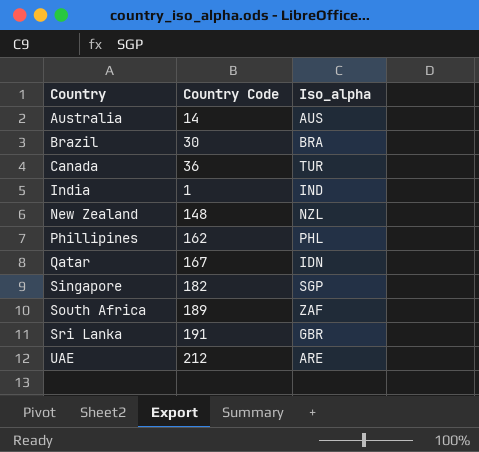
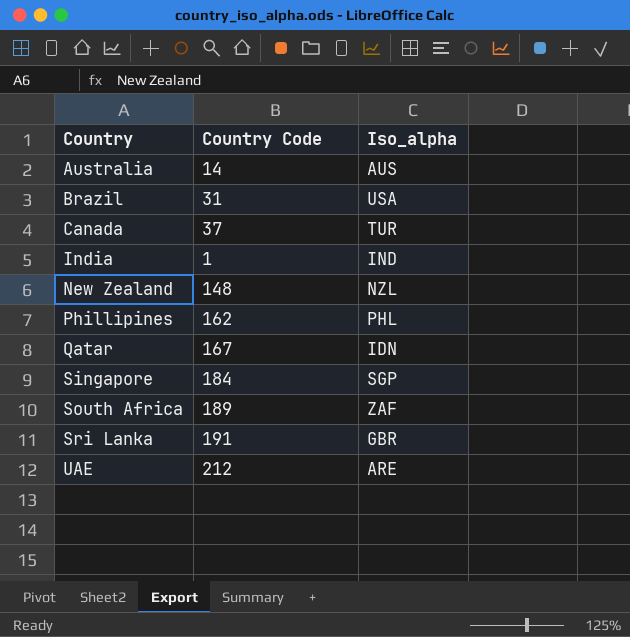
Brazil | Country Code: 30 -> 31
Brazil | Iso_alpha: BRA -> USA
Canada | Country Code: 36 -> 37
Singapore | Country Code: 182 -> 184

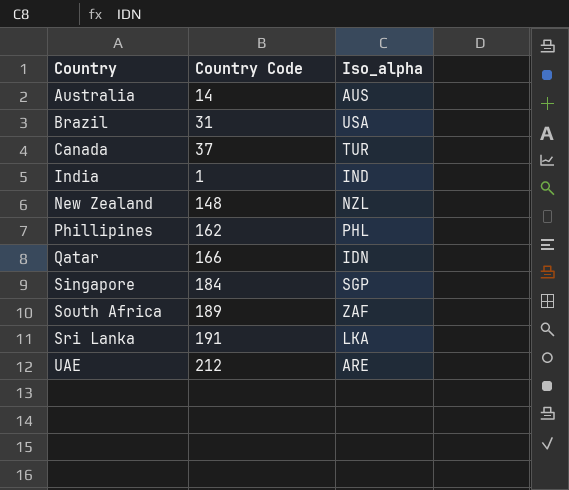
Qatar | Country Code: 167 -> 166
Sri Lanka | Iso_alpha: GBR -> LKA

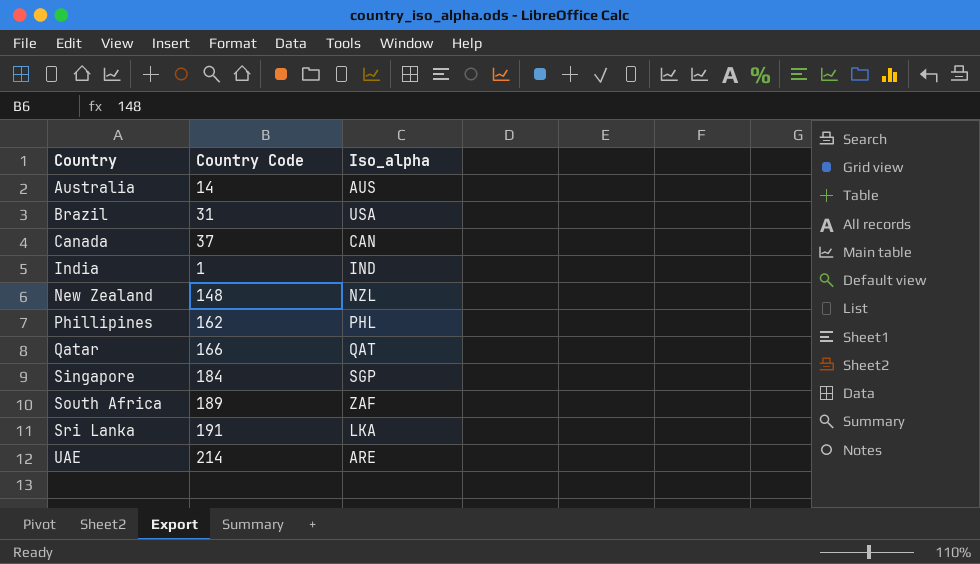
Canada | Iso_alpha: TUR -> CAN
Qatar | Iso_alpha: IDN -> QAT
UAE | Country Code: 212 -> 214

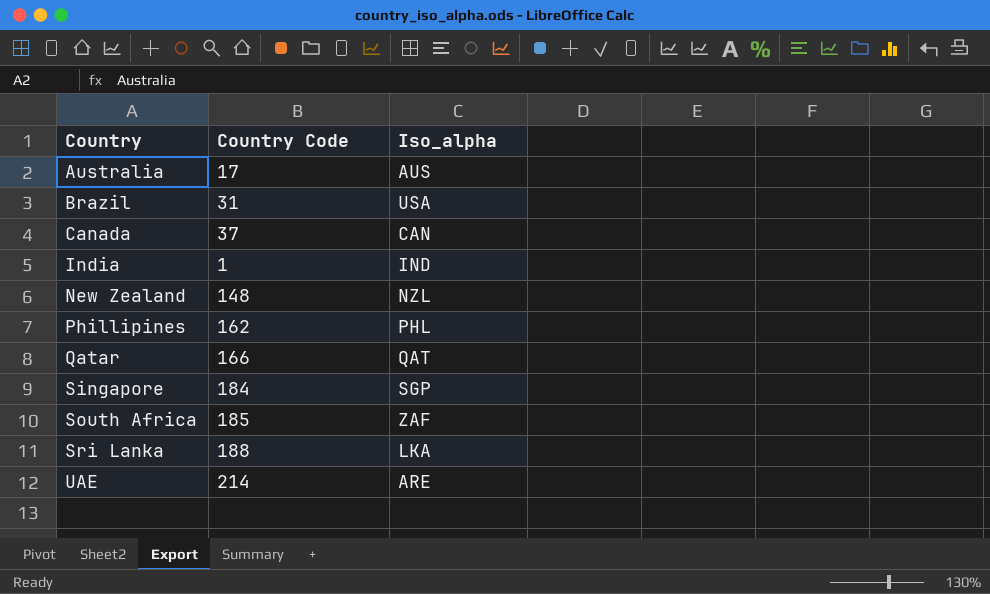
Australia | Country Code: 14 -> 17
South Africa | Country Code: 189 -> 185
Sri Lanka | Country Code: 191 -> 188

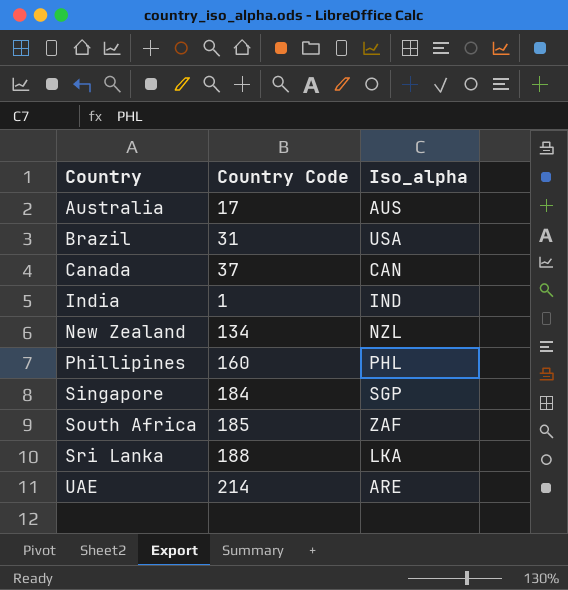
row Qatar: 166 | QAT -> none
New Zealand | Country Code: 148 -> 134
Phillipines | Country Code: 162 -> 160

